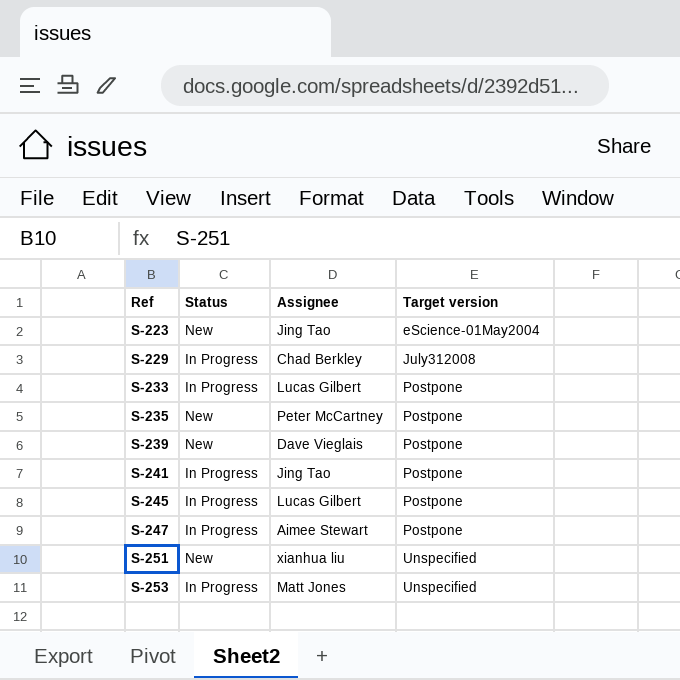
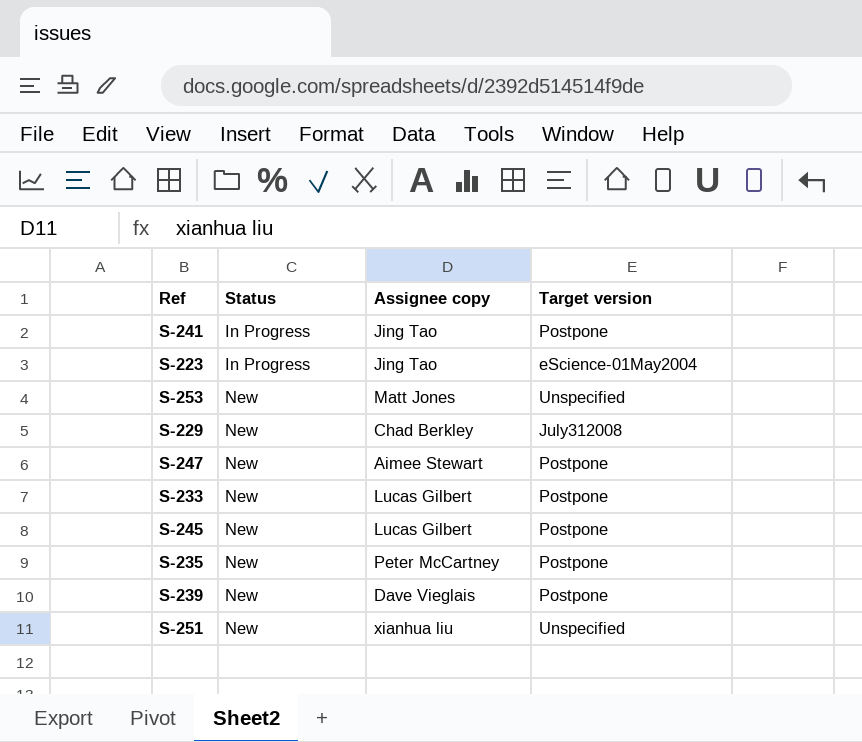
row order: Ref ascending -> Status ascending
column name: Assignee -> Assignee copy
S-223 | Status: New -> In Progress
S-253 | Status: In Progress -> New
S-229 | Status: In Progress -> New
S-247 | Status: In Progress -> New
S-233 | Status: In Progress -> New
S-245 | Status: In Progress -> New

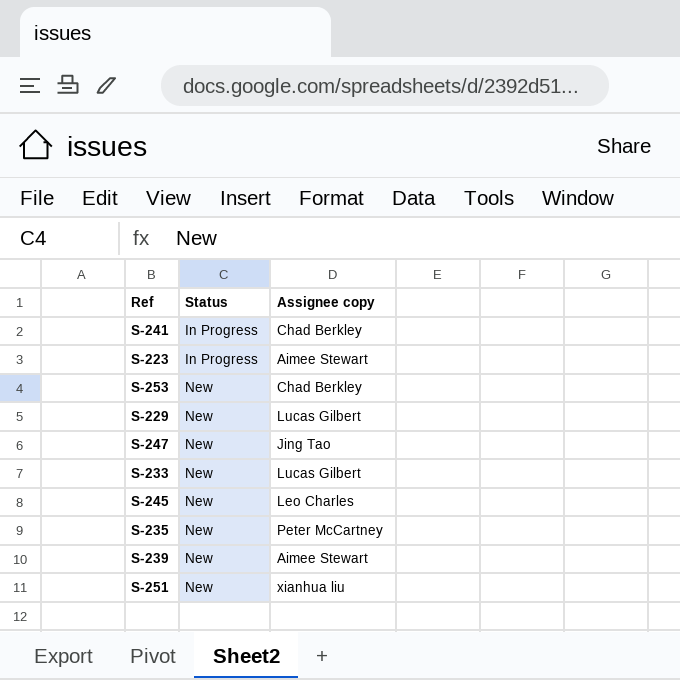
column Target version | position: 4 -> none
S-241 | Assignee copy: Jing Tao -> Chad Berkley
S-223 | Assignee copy: Jing Tao -> Aimee Stewart
S-253 | Assignee copy: Matt Jones -> Chad Berkley
S-229 | Assignee copy: Chad Berkley -> Lucas Gilbert
S-247 | Assignee copy: Aimee Stewart -> Jing Tao
S-245 | Assignee copy: Lucas Gilbert -> Leo Charles
S-239 | Assignee copy: Dave Vieglais -> Aimee Stewart

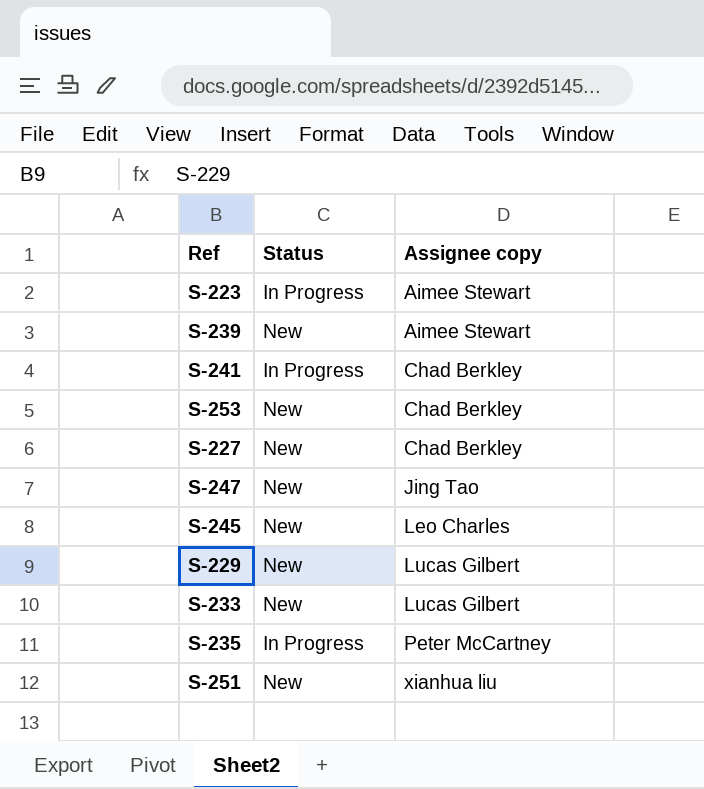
row order: Status ascending -> Assignee copy ascending
row S-227: none -> New | Chad Berkley
S-235 | Status: New -> In Progress

